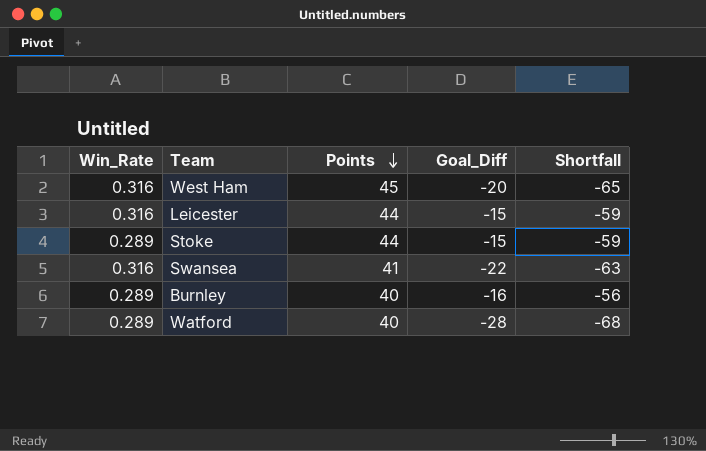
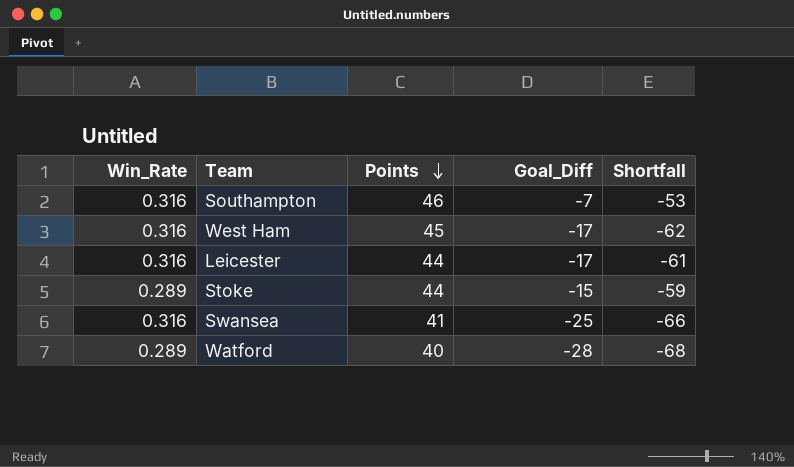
row Burnley: 0.289 | 40 | -16 | -56 -> none
row Southampton: none -> 0.316 | 46 | -7 | -53
West Ham | Goal_Diff: -20 -> -17
West Ham | Shortfall: -65 -> -62
Leicester | Goal_Diff: -15 -> -17
Leicester | Shortfall: -59 -> -61
Swansea | Goal_Diff: -22 -> -25
Swansea | Shortfall: -63 -> -66

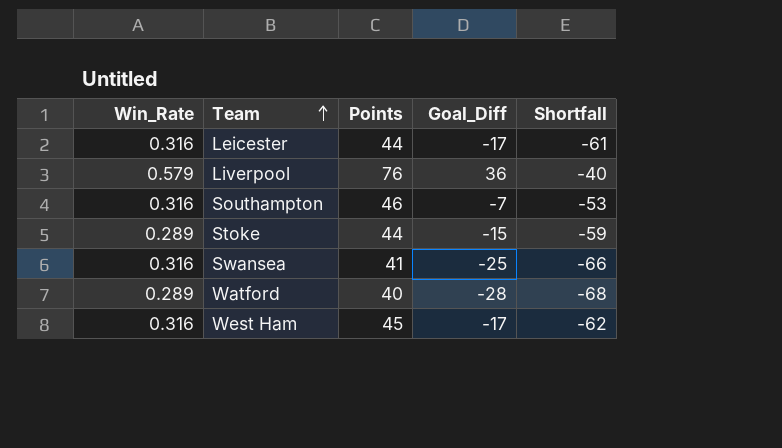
row order: Points descending -> Team ascending
row Liverpool: none -> 0.579 | 76 | 36 | -40

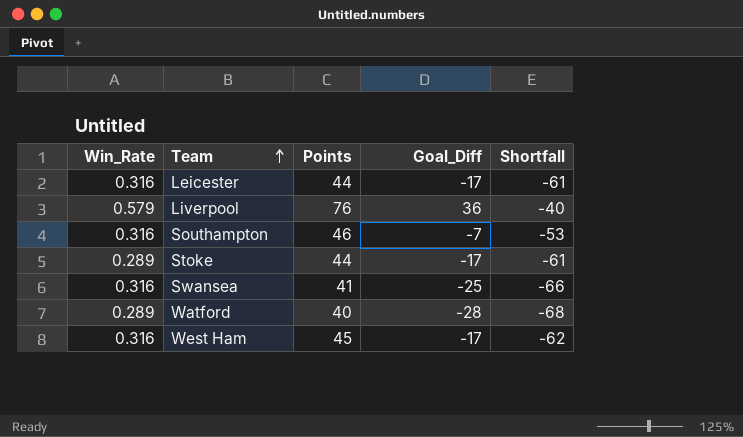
Stoke | Goal_Diff: -15 -> -17
Stoke | Shortfall: -59 -> -61

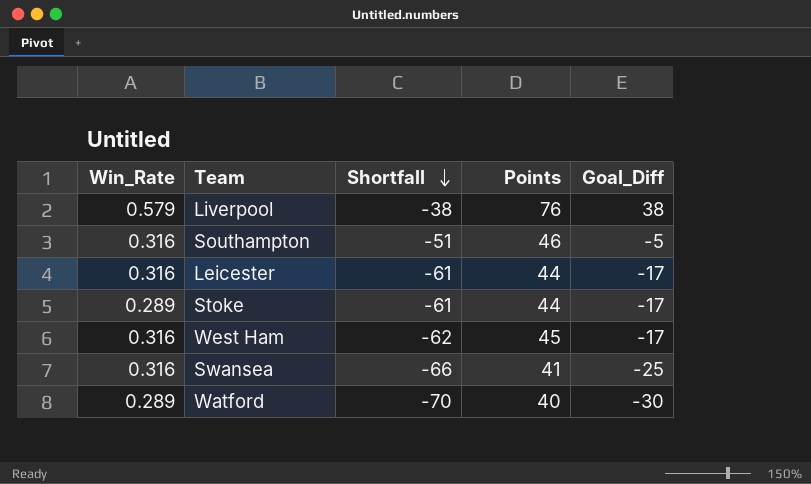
row order: Team ascending -> Shortfall descending
column Shortfall | position: 5 -> 3
Liverpool | Shortfall: -40 -> -38
Liverpool | Goal_Diff: 36 -> 38
Southampton | Shortfall: -53 -> -51
Southampton | Goal_Diff: -7 -> -5
Watford | Shortfall: -68 -> -70
Watford | Goal_Diff: -28 -> -30

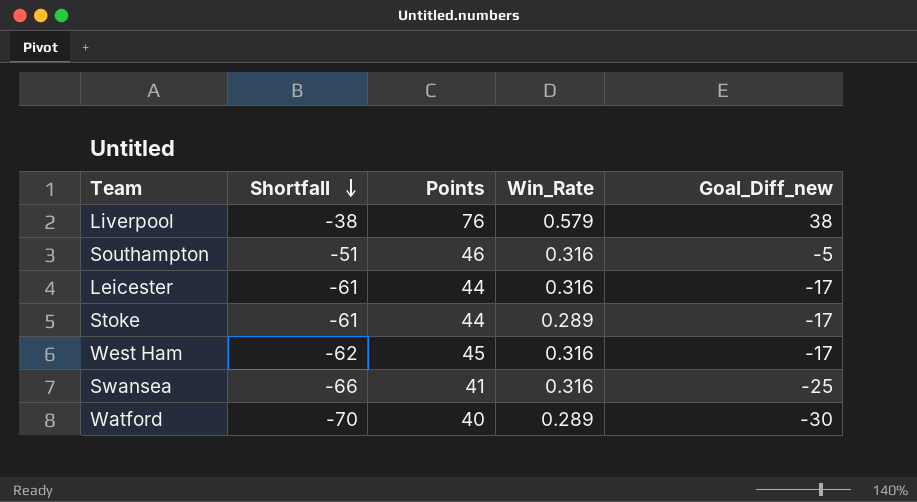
column Win_Rate | position: 1 -> 4
column name: Goal_Diff -> Goal_Diff_new

